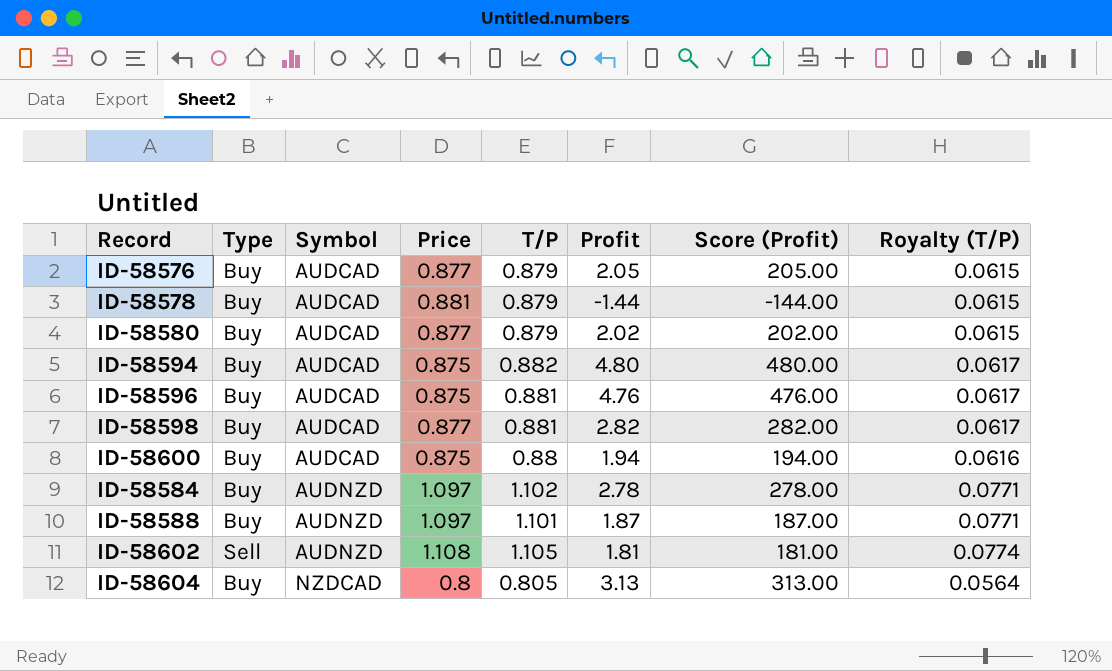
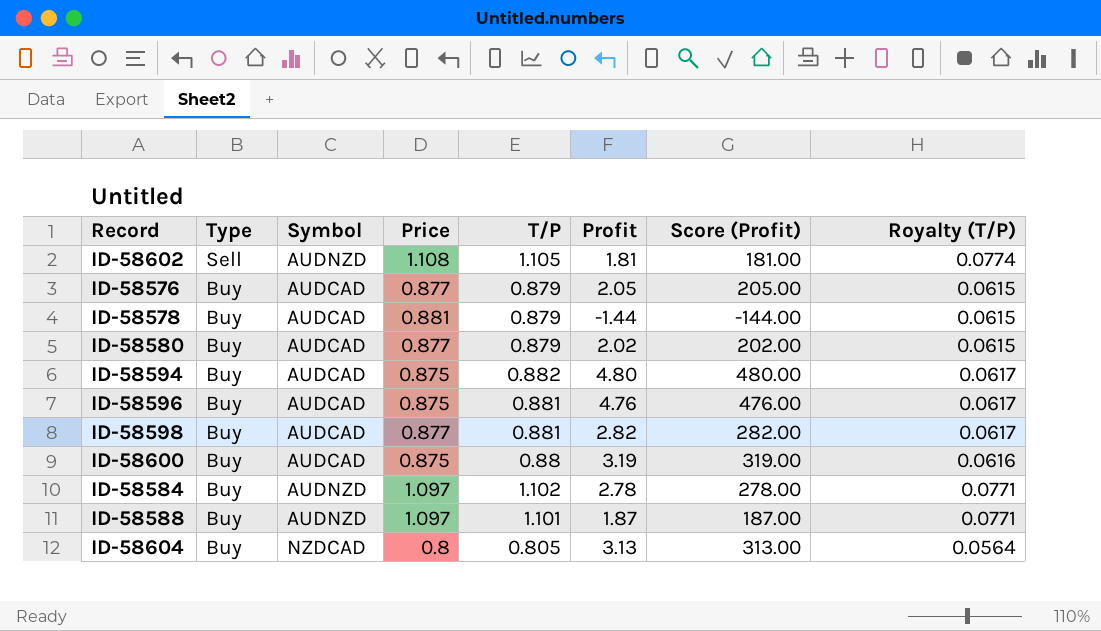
row order: Symbol ascending -> Type descending
ID-58600 | Profit: 1.94 -> 3.19
ID-58600 | Score (Profit): 194.00 -> 319.00

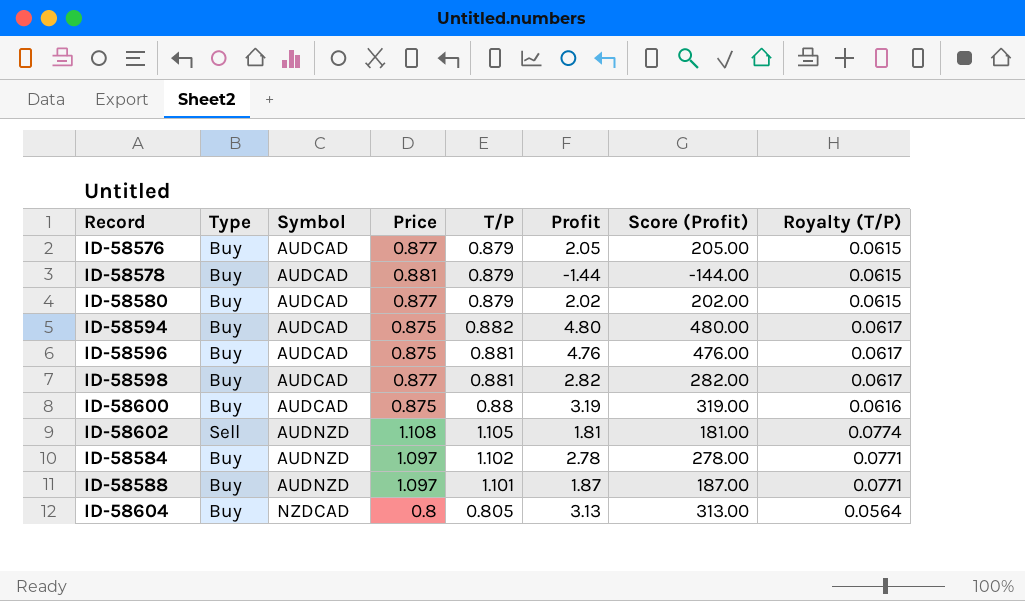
row order: Type descending -> Symbol ascending

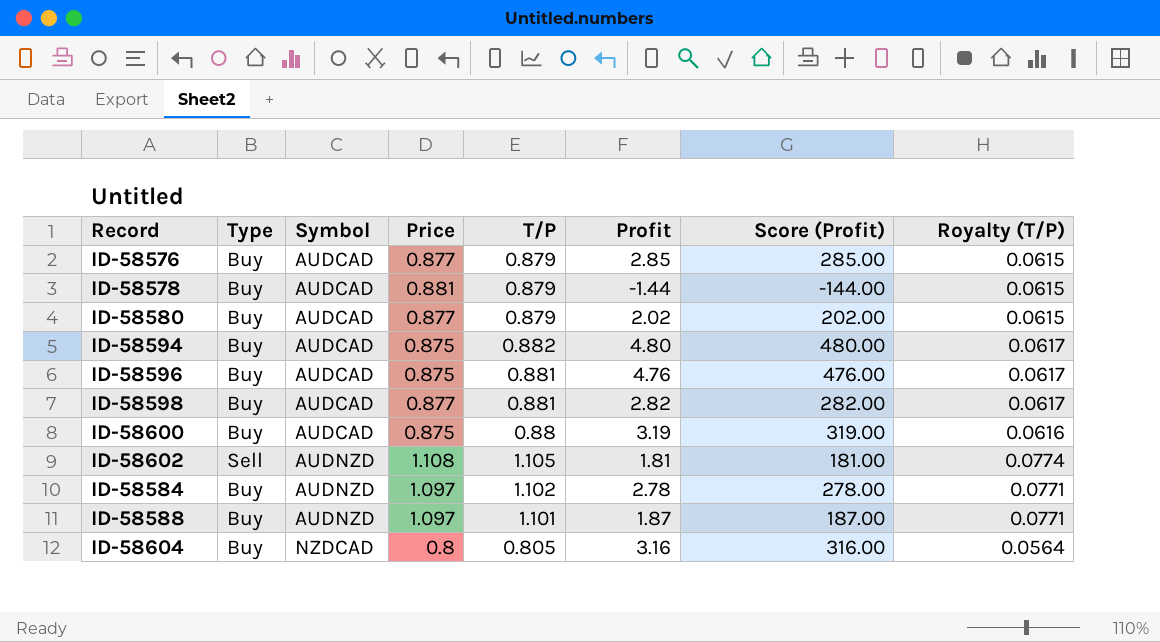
ID-58576 | Profit: 2.05 -> 2.85
ID-58576 | Score (Profit): 205.00 -> 285.00
ID-58604 | Profit: 3.13 -> 3.16
ID-58604 | Score (Profit): 313.00 -> 316.00

